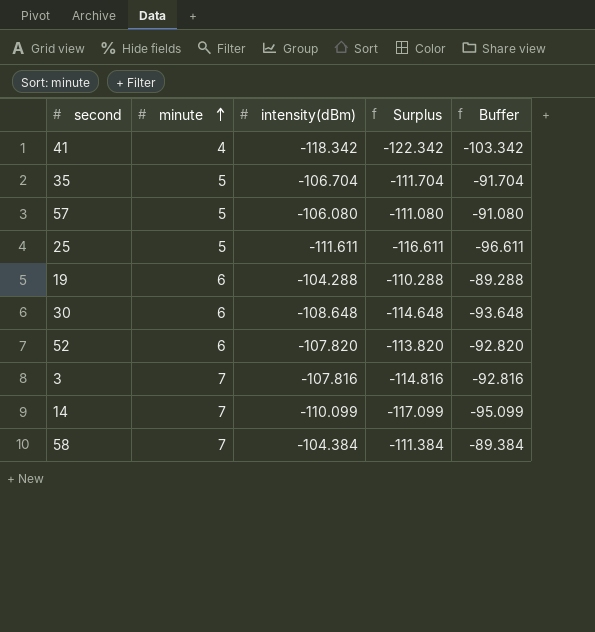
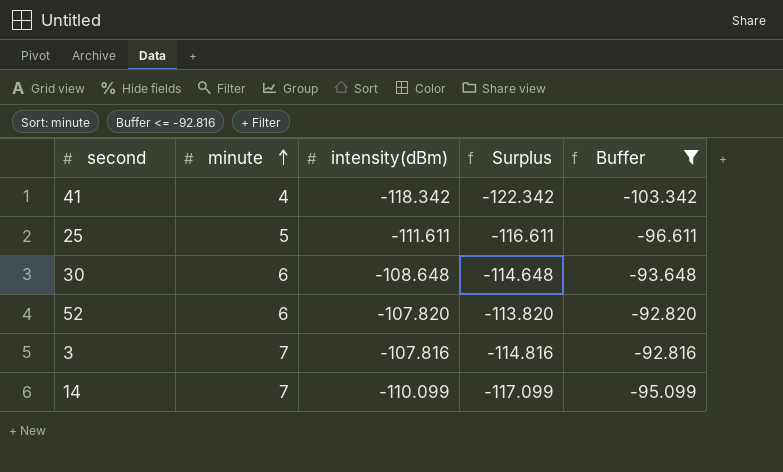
filter: none -> Buffer <= -92.816

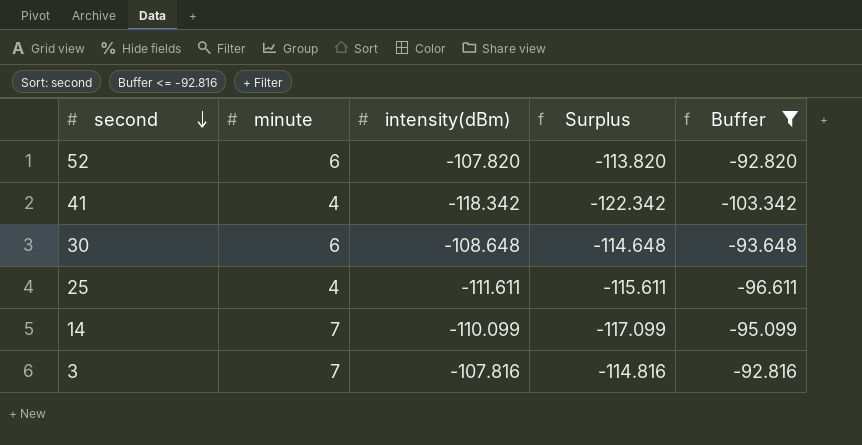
row order: minute ascending -> second descending
25 | minute: 5 -> 4
25 | Surplus: -116.611 -> -115.611

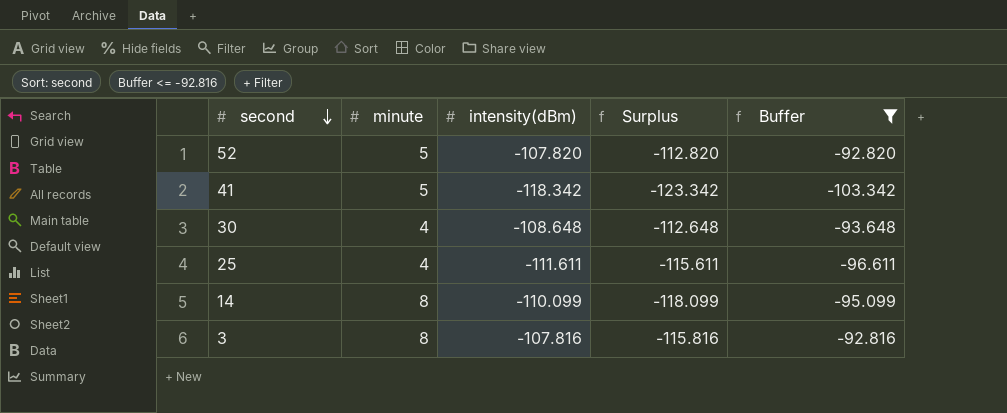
52 | minute: 6 -> 5
52 | Surplus: -113.820 -> -112.820
41 | minute: 4 -> 5
41 | Surplus: -122.342 -> -123.342
30 | minute: 6 -> 4
30 | Surplus: -114.648 -> -112.648
14 | minute: 7 -> 8
14 | Surplus: -117.099 -> -118.099
3 | minute: 7 -> 8
3 | Surplus: -114.816 -> -115.816

